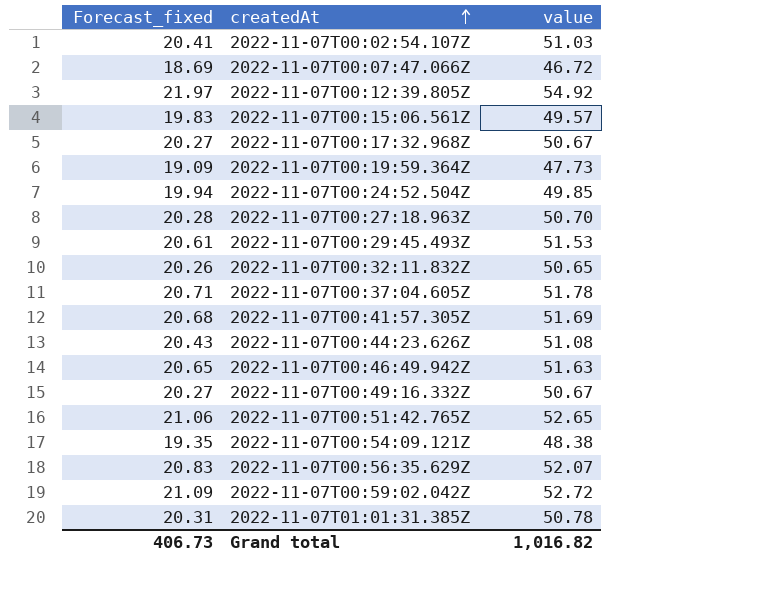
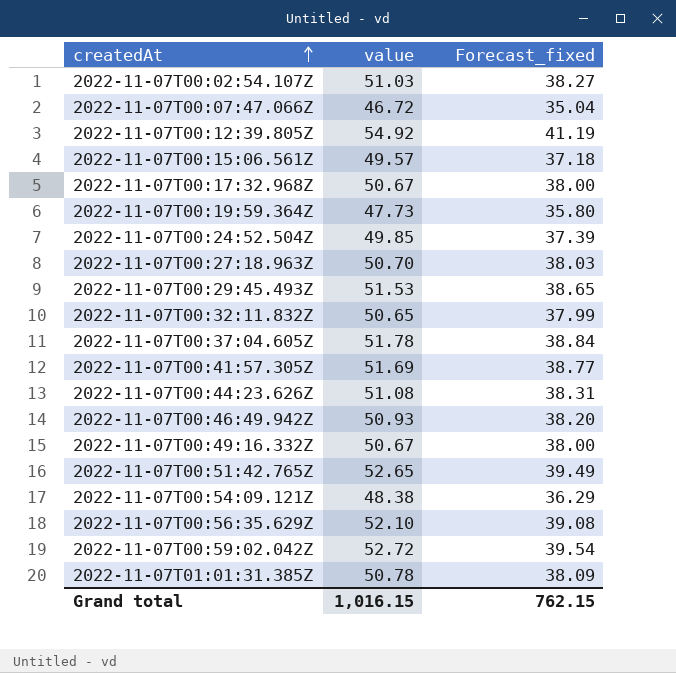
column Forecast_fixed | formula: [value] * 0.4 -> [value] * 0.75
column Forecast_fixed | position: 1 -> 3
2022-11-07T00:46:49.942Z | value: 51.63 -> 50.93
2022-11-07T00:56:35.629Z | value: 52.07 -> 52.10
Grand total | value: 1,016.82 -> 1,016.15
Grand total | Forecast_fixed: 406.73 -> 762.15

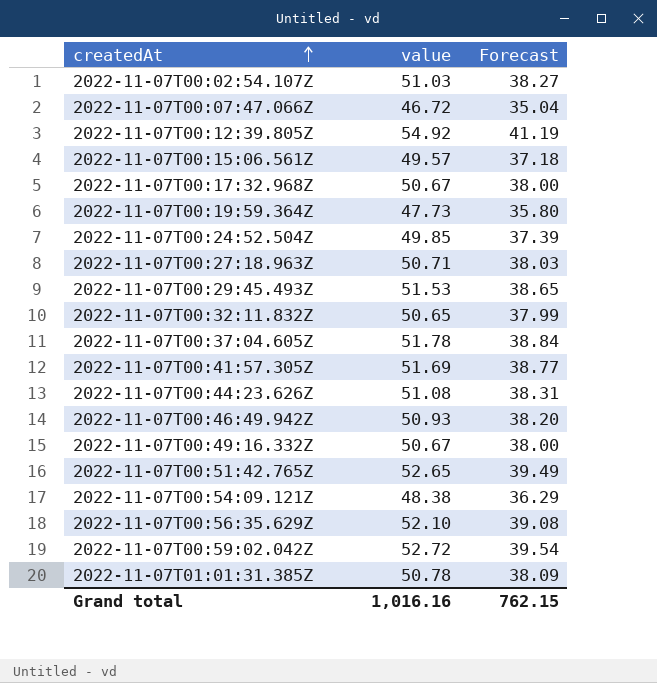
column name: Forecast_fixed -> Forecast
2022-11-07T00:27:18.963Z | value: 50.70 -> 50.71
Grand total | value: 1,016.15 -> 1,016.16

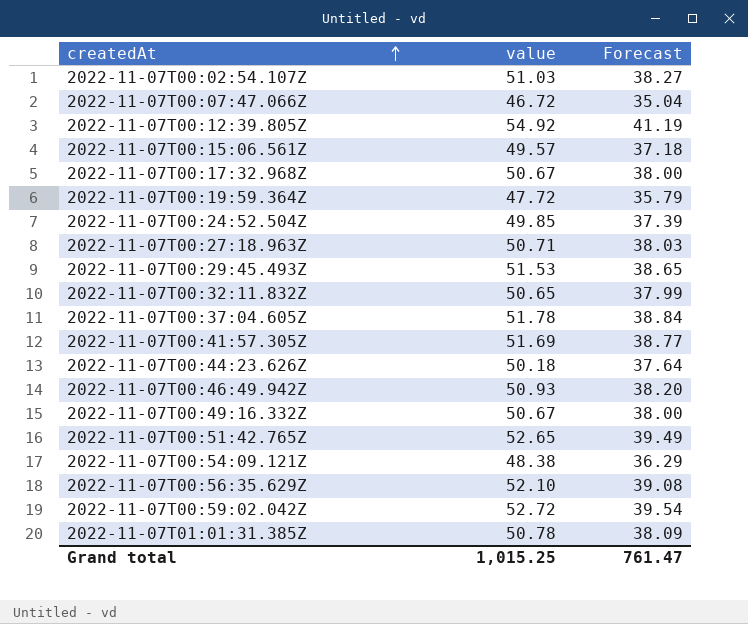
2022-11-07T00:19:59.364Z | value: 47.73 -> 47.72
2022-11-07T00:19:59.364Z | Forecast: 35.80 -> 35.79
2022-11-07T00:44:23.626Z | value: 51.08 -> 50.18
2022-11-07T00:44:23.626Z | Forecast: 38.31 -> 37.64
Grand total | value: 1,016.16 -> 1,015.25
Grand total | Forecast: 762.15 -> 761.47

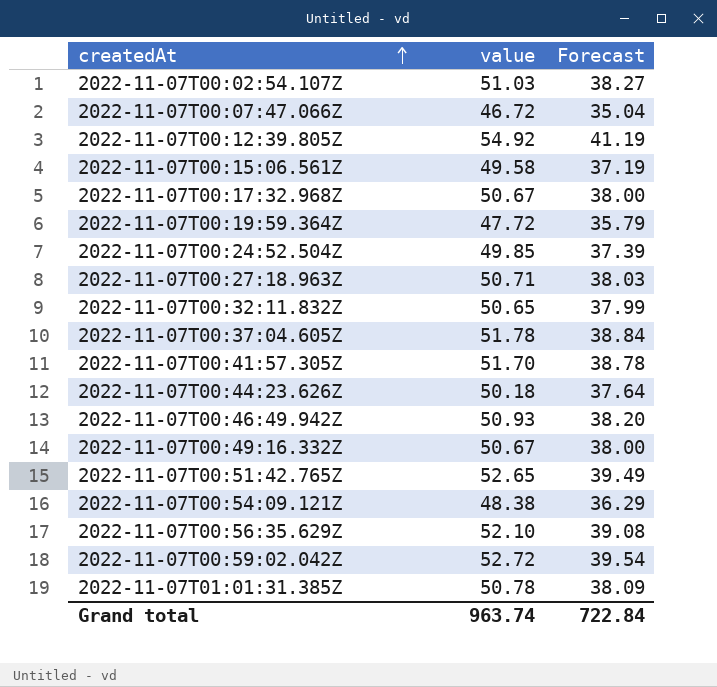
row 2022-11-07T00:29:45.493Z: 51.53 | 38.65 -> none
2022-11-07T00:15:06.561Z | value: 49.57 -> 49.58
2022-11-07T00:15:06.561Z | Forecast: 37.18 -> 37.19
2022-11-07T00:41:57.305Z | value: 51.69 -> 51.70
2022-11-07T00:41:57.305Z | Forecast: 38.77 -> 38.78
Grand total | value: 1,015.25 -> 963.74
Grand total | Forecast: 761.47 -> 722.84

